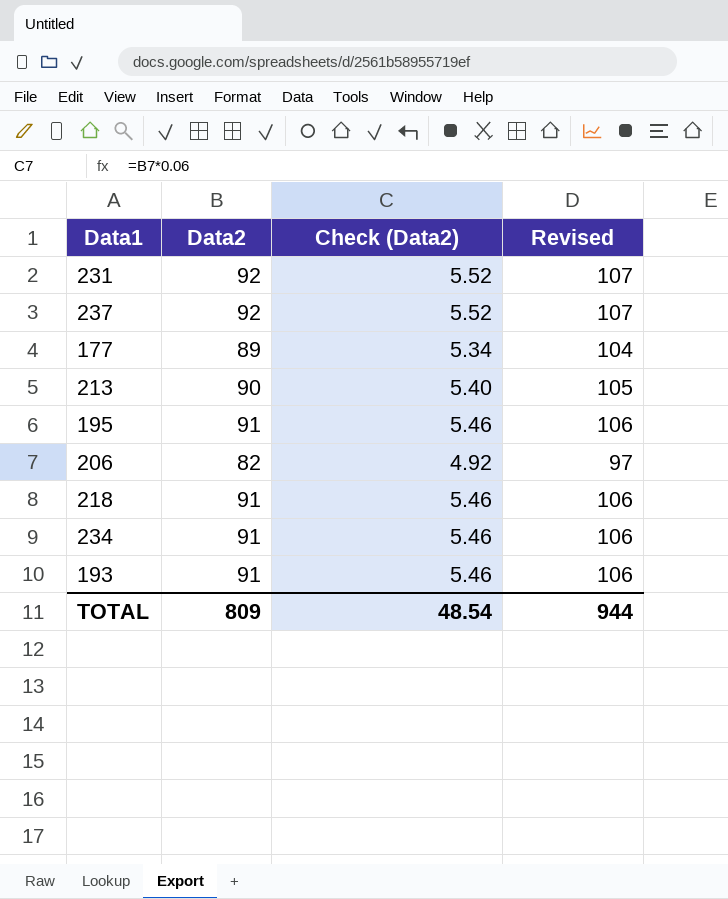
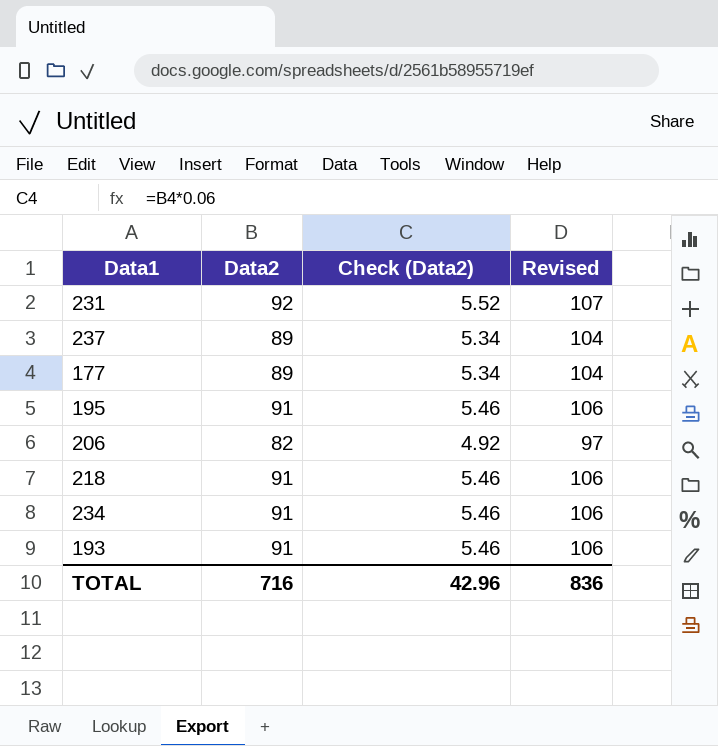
row 213: 90 | 5.40 | 105 -> none
237 | Data2: 92 -> 89
237 | Check (Data2): 5.52 -> 5.34
237 | Revised: 107 -> 104
TOTAL | Data2: 809 -> 716
TOTAL | Check (Data2): 48.54 -> 42.96
TOTAL | Revised: 944 -> 836

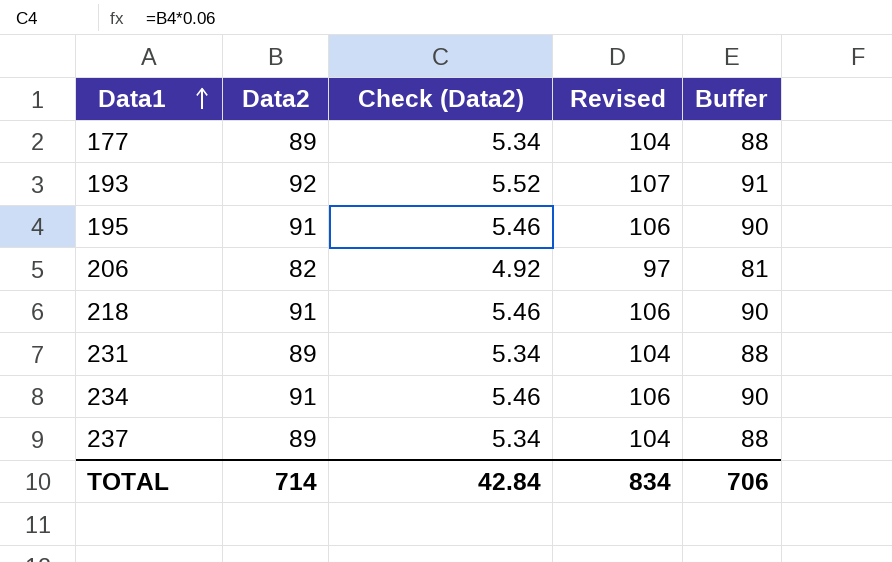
row order: none -> Data1 ascending
column Buffer | formula: none -> [Data2] - 1
193 | Data2: 91 -> 92
193 | Check (Data2): 5.46 -> 5.52
193 | Revised: 106 -> 107
231 | Data2: 92 -> 89
231 | Check (Data2): 5.52 -> 5.34
231 | Revised: 107 -> 104
TOTAL | Data2: 716 -> 714
TOTAL | Check (Data2): 42.96 -> 42.84
TOTAL | Revised: 836 -> 834

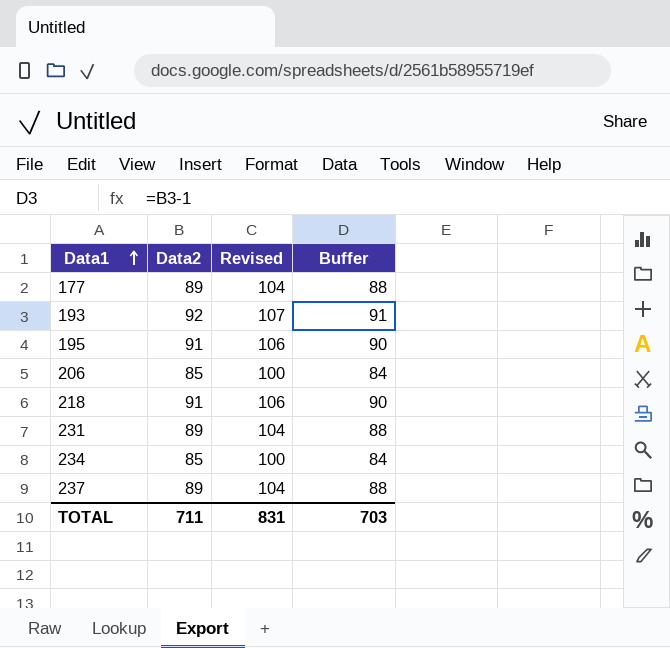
column Check (Data2) | formula: [Data2] * 0.06 -> none
206 | Data2: 82 -> 85
206 | Revised: 97 -> 100
206 | Buffer: 81 -> 84
234 | Data2: 91 -> 85
234 | Revised: 106 -> 100
234 | Buffer: 90 -> 84
TOTAL | Data2: 714 -> 711
TOTAL | Revised: 834 -> 831
TOTAL | Buffer: 706 -> 703

